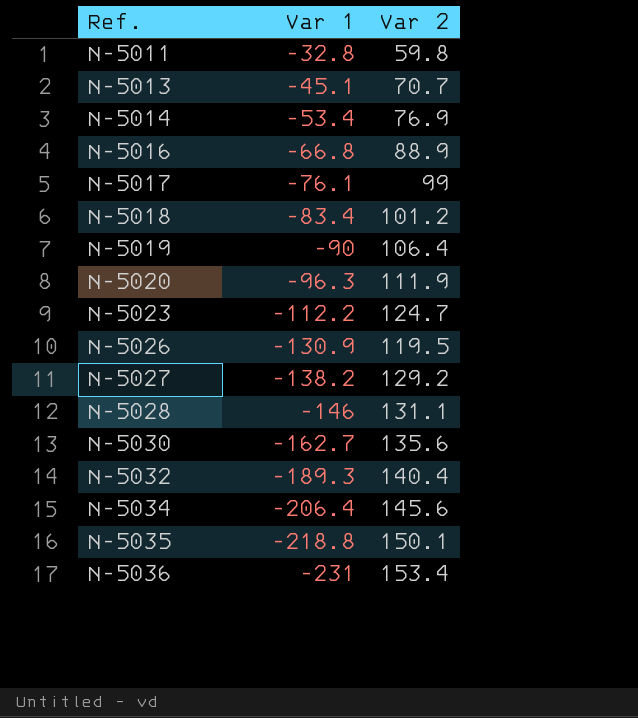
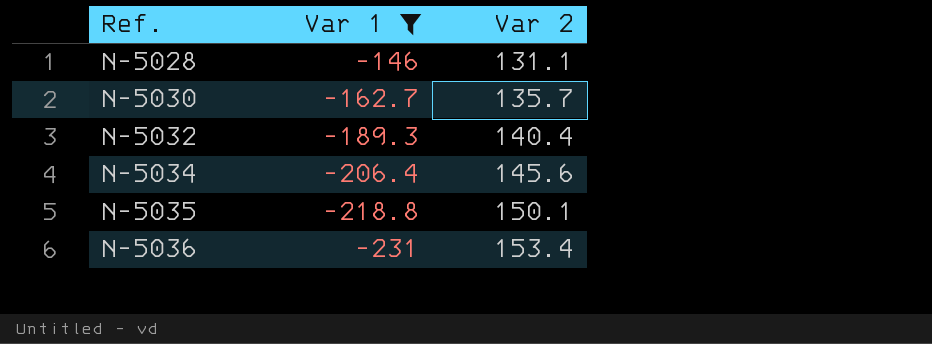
filter: none -> Var 1 <= -146
N-5030 | Var 2: 135.6 -> 135.7

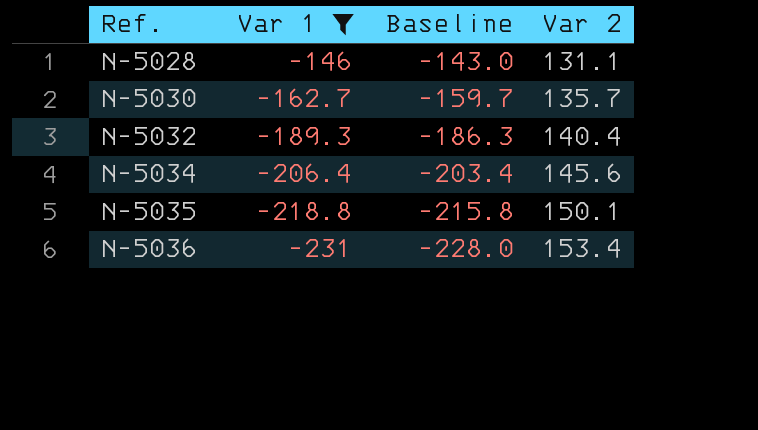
column Baseline | formula: none -> [Var 1] + 3

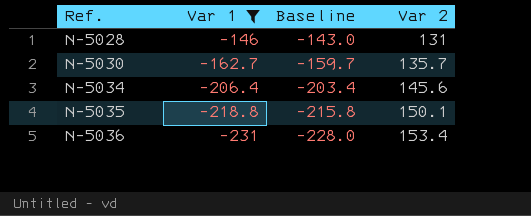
row N-5032: -189.3 | -186.3 | 140.4 -> none
N-5028 | Var 2: 131.1 -> 131

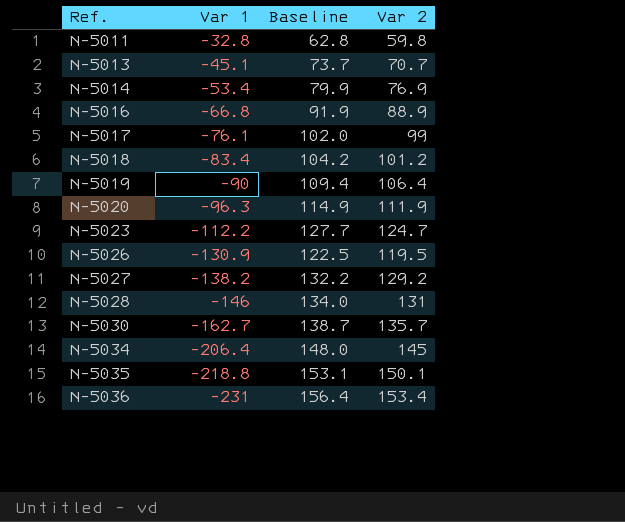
filter: Var 1 <= -146 -> none
column Baseline | formula: [Var 1] + 3 -> [Var 2] + 3
N-5034 | Var 2: 145.6 -> 145

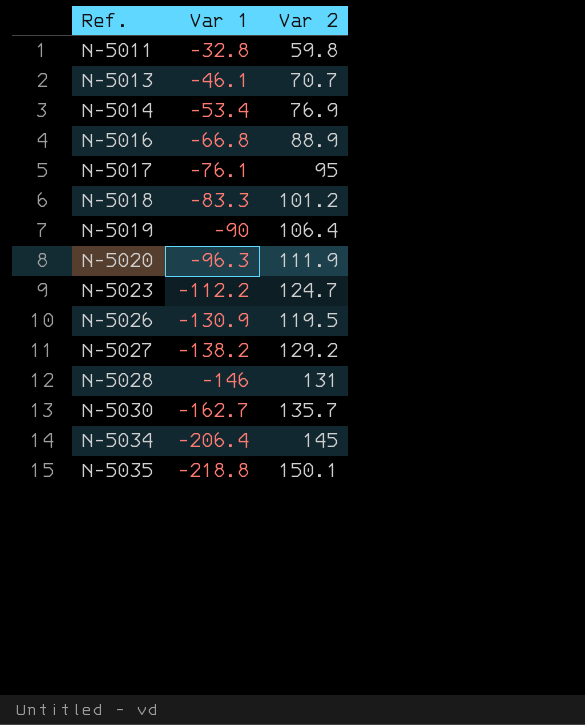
column Baseline | formula: [Var 2] + 3 -> none
row N-5036: -231 | 156.4 | 153.4 -> none
N-5013 | Var 1: -45.1 -> -46.1
N-5017 | Var 2: 99 -> 95
N-5018 | Var 1: -83.4 -> -83.3

